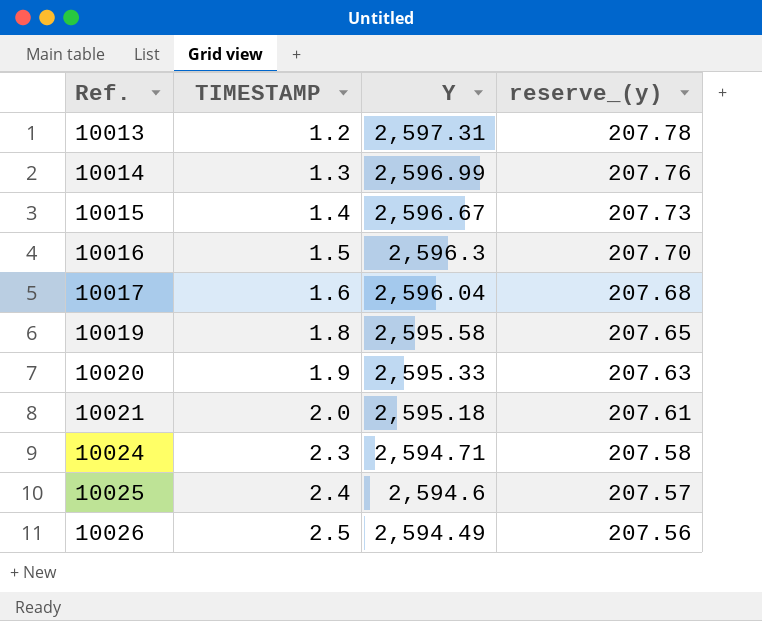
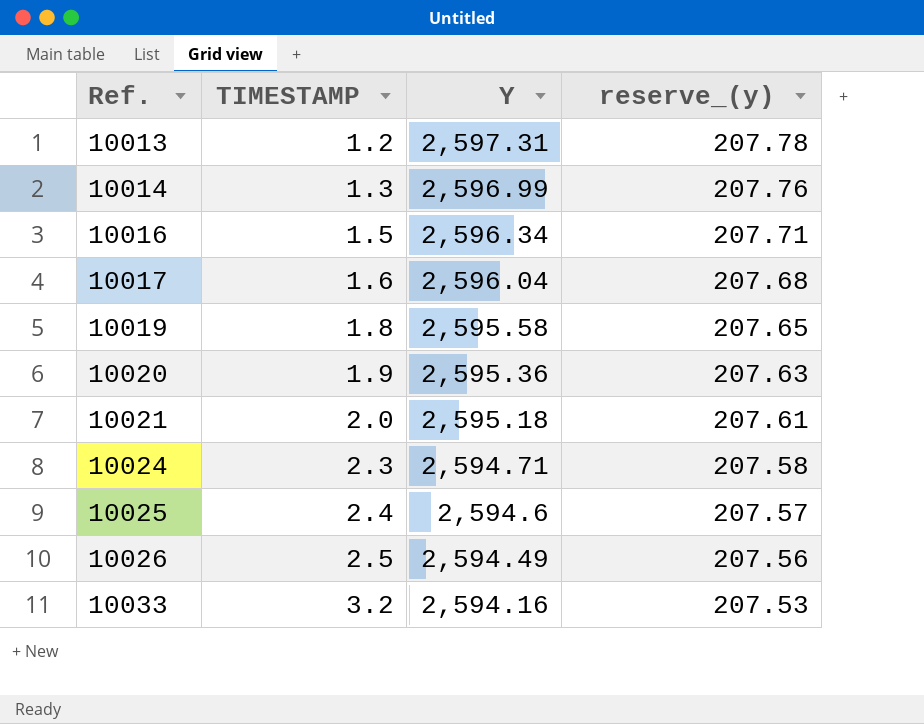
row 10015: 1.4 | 2,596.67 | 207.73 -> none
10016 | Y: 2,596.3 -> 2,596.34
10016 | reserve_(y): 207.70 -> 207.71
10020 | Y: 2,595.33 -> 2,595.36
row 10033: none -> 3.2 | 2,594.16 | 207.53

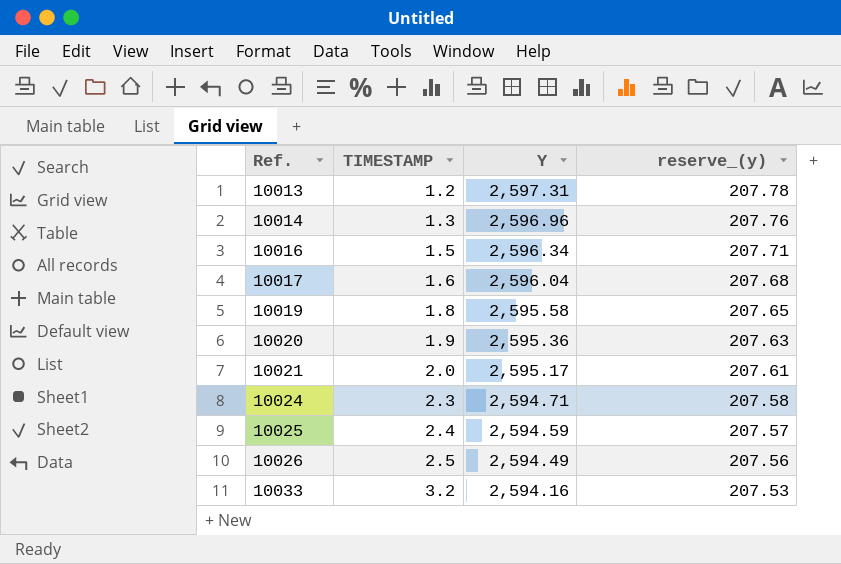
10014 | Y: 2,596.99 -> 2,596.96
10021 | Y: 2,595.18 -> 2,595.17
10025 | Y: 2,594.6 -> 2,594.59

